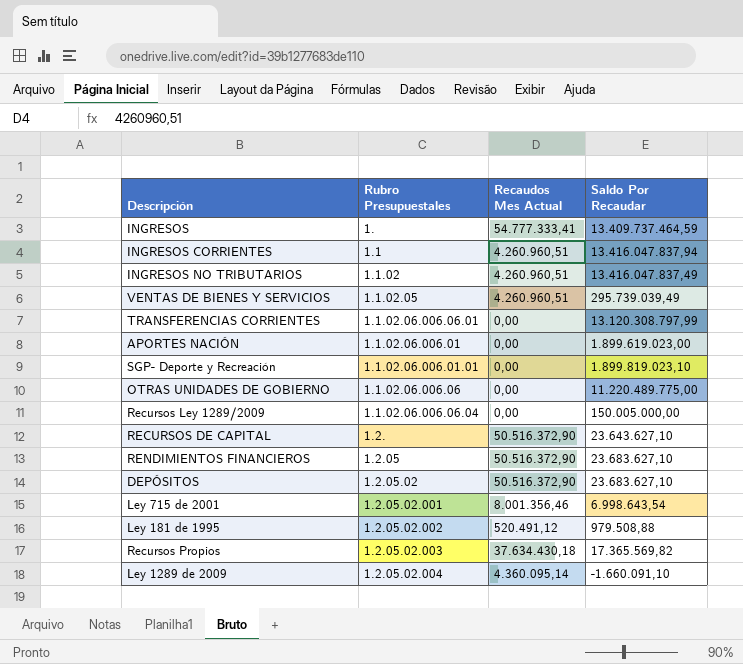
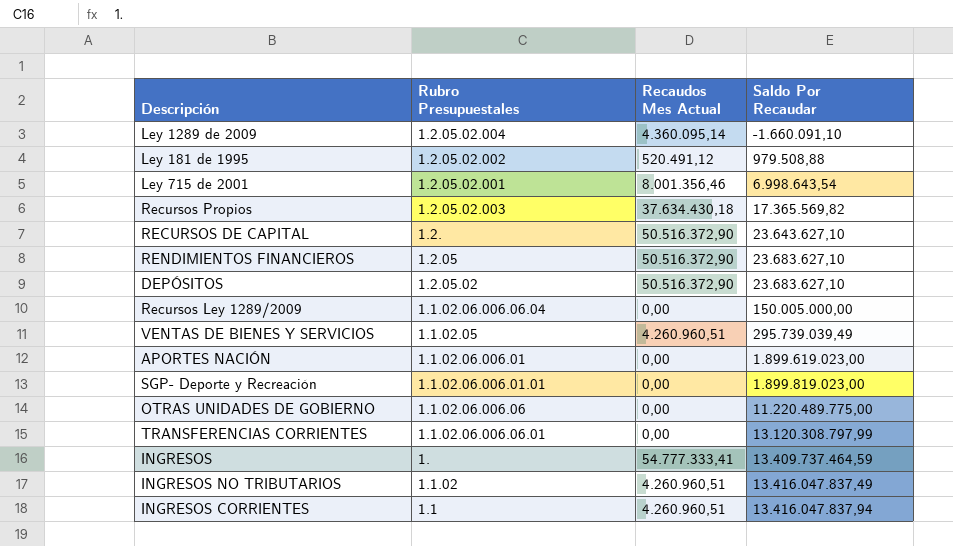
row order: none -> Saldo Por Recaudar ascending
SGP- Deporte y Recreación | Saldo Por Recaudar: 1.899.819.023,10 -> 1.899.819.023,00

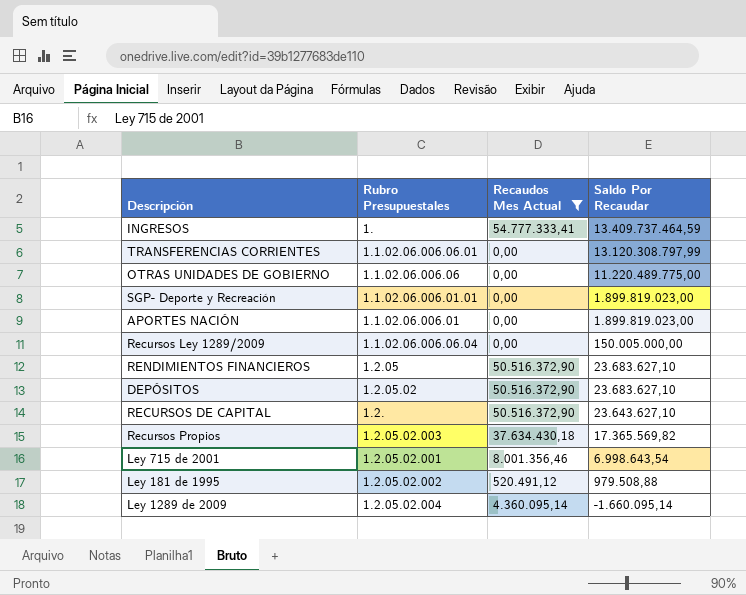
filter: none -> Recaudos Mes Actual != 4.260.960,51
row order: Saldo Por Recaudar ascending -> Saldo Por Recaudar descending
APORTES NACIÓN | Saldo Por Recaudar: 1.899.619.023,00 -> 1.899.819.023,00
Ley 1289 de 2009 | Saldo Por Recaudar: -1.660.091,10 -> -1.660.095,14

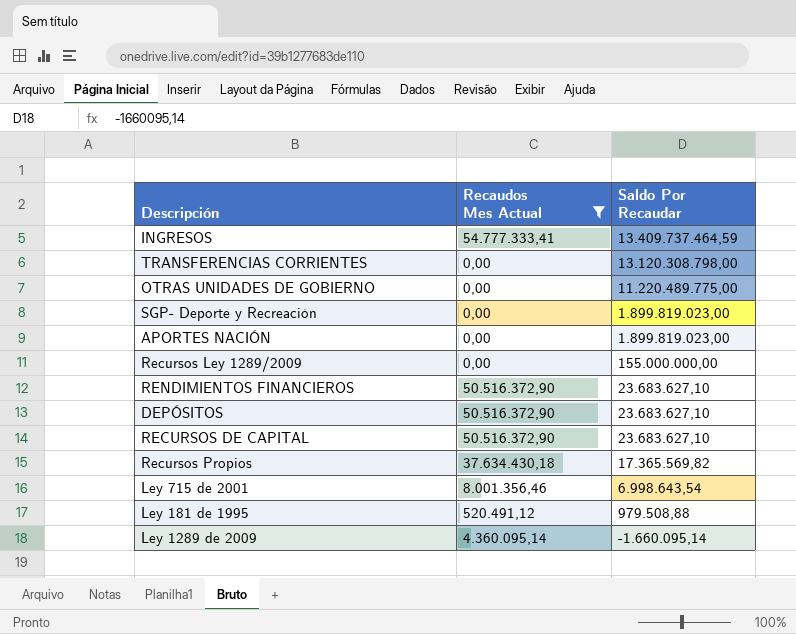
column Rubro Presupuestales | position: 2 -> none
TRANSFERENCIAS CORRIENTES | Saldo Por Recaudar: 13.120.308.797,99 -> 13.120.308.798,00
Recursos Ley 1289/2009 | Saldo Por Recaudar: 150.005.000,00 -> 155.000.000,00
RECURSOS DE CAPITAL | Saldo Por Recaudar: 23.643.627,10 -> 23.683.627,10

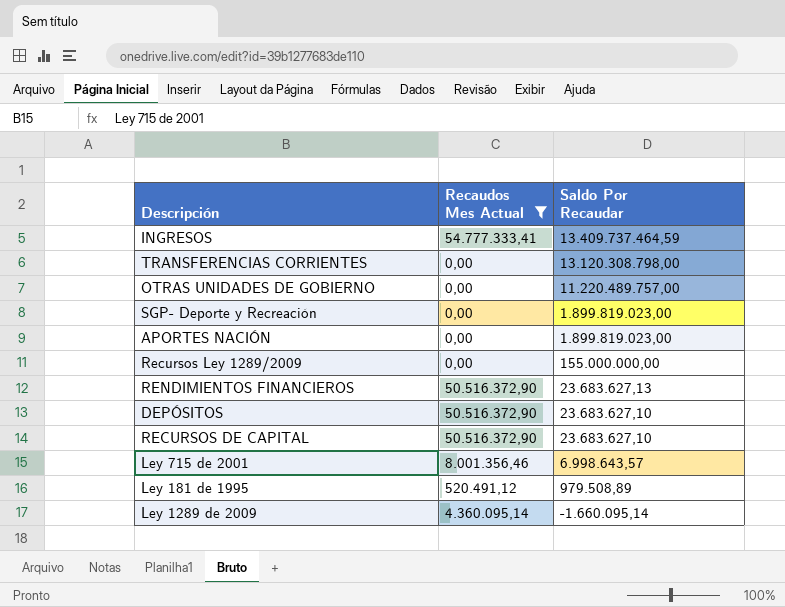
row Recursos Propios: 37.634.430,18 | 17.365.569,82 -> none
OTRAS UNIDADES DE GOBIERNO | Saldo Por Recaudar: 11.220.489.775,00 -> 11.220.489.757,00
RENDIMIENTOS FINANCIEROS | Saldo Por Recaudar: 23.683.627,10 -> 23.683.627,13
Ley 715 de 2001 | Saldo Por Recaudar: 6.998.643,54 -> 6.998.643,57
Ley 181 de 1995 | Saldo Por Recaudar: 979.508,88 -> 979.508,89

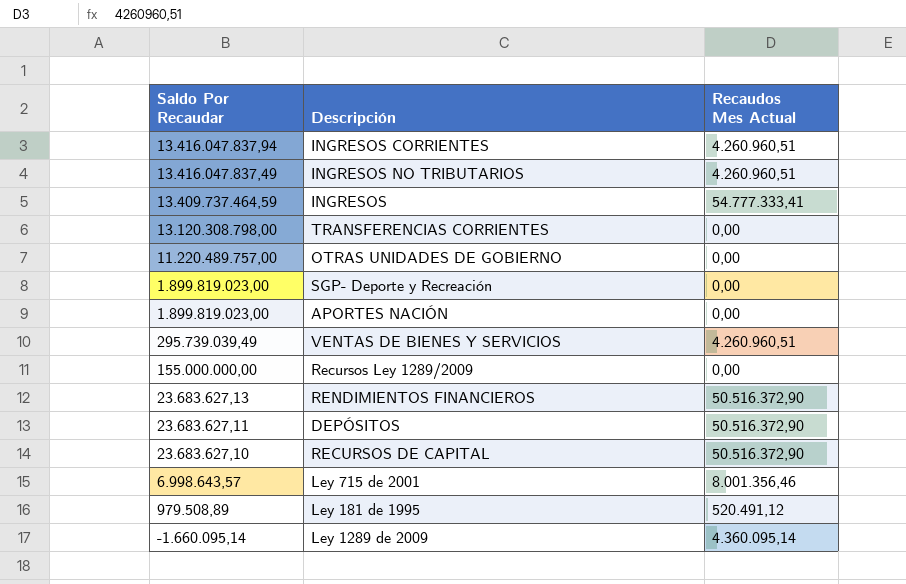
filter: Recaudos Mes Actual != 4.260.960,51 -> none
column Saldo Por Recaudar | position: 3 -> 1
DEPÓSITOS | Saldo Por Recaudar: 23.683.627,10 -> 23.683.627,11

